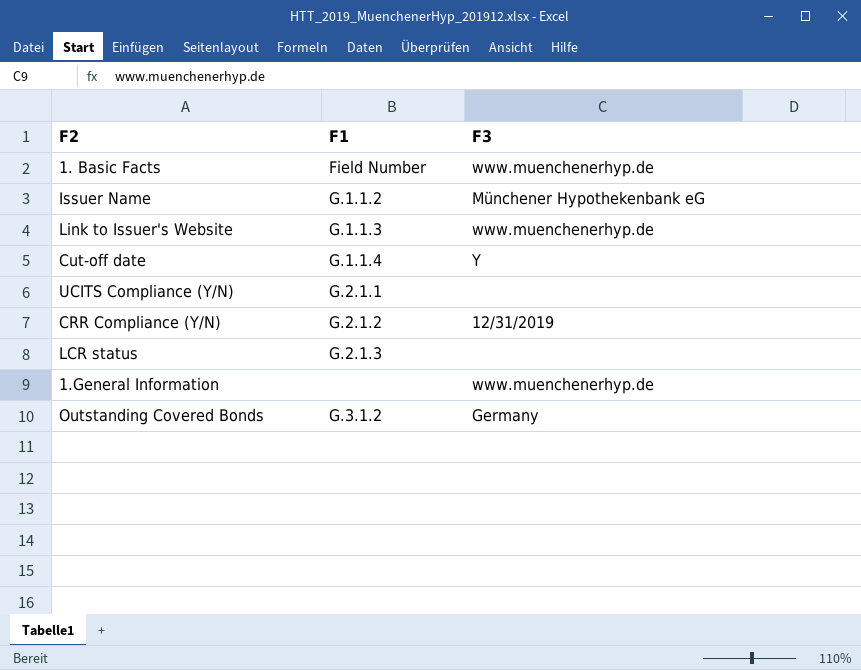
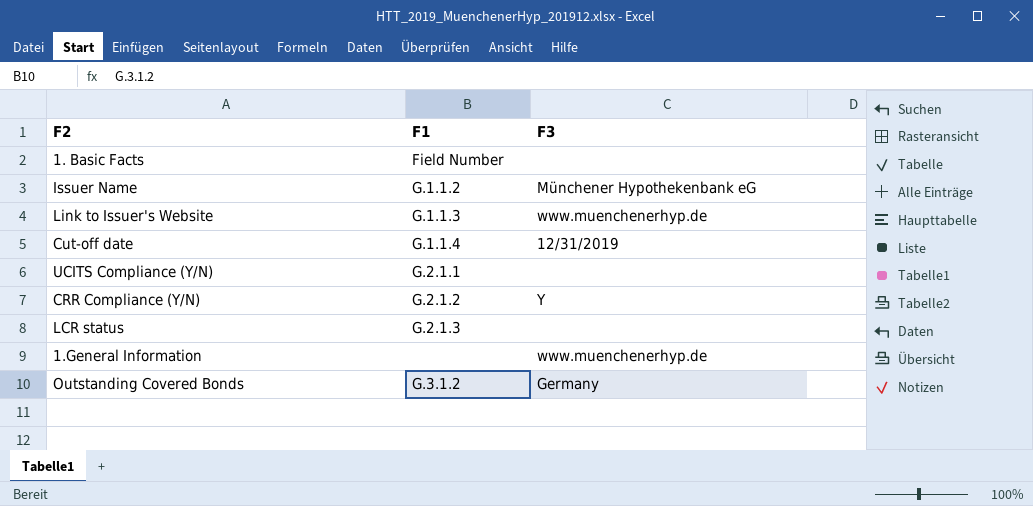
1. Basic Facts | F3: www.muenchenerhyp.de -> none
Cut-off date | F3: Y -> 12/31/2019
CRR Compliance (Y/N) | F3: 12/31/2019 -> Y

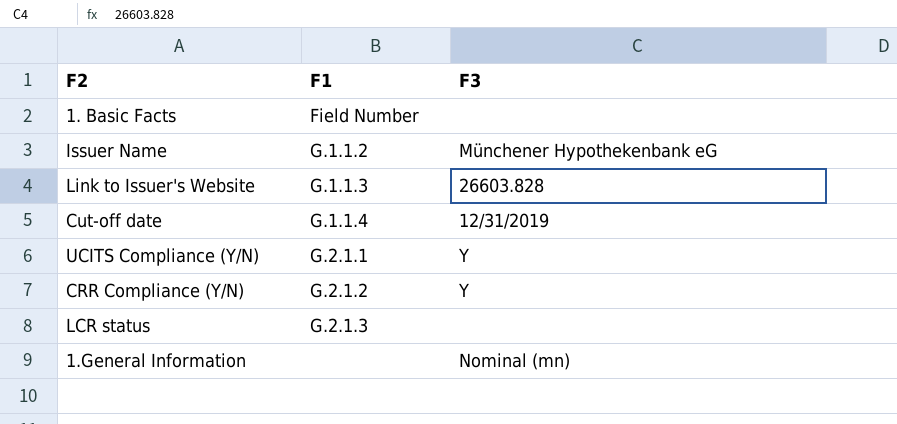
row Outstanding Covered Bonds: G.3.1.2 | Germany -> none
Link to Issuer's Website | F3: www.muenchenerhyp.de -> 26603.828
UCITS Compliance (Y/N) | F3: none -> Y
1.General Information | F3: www.muenchenerhyp.de -> Nominal (mn)

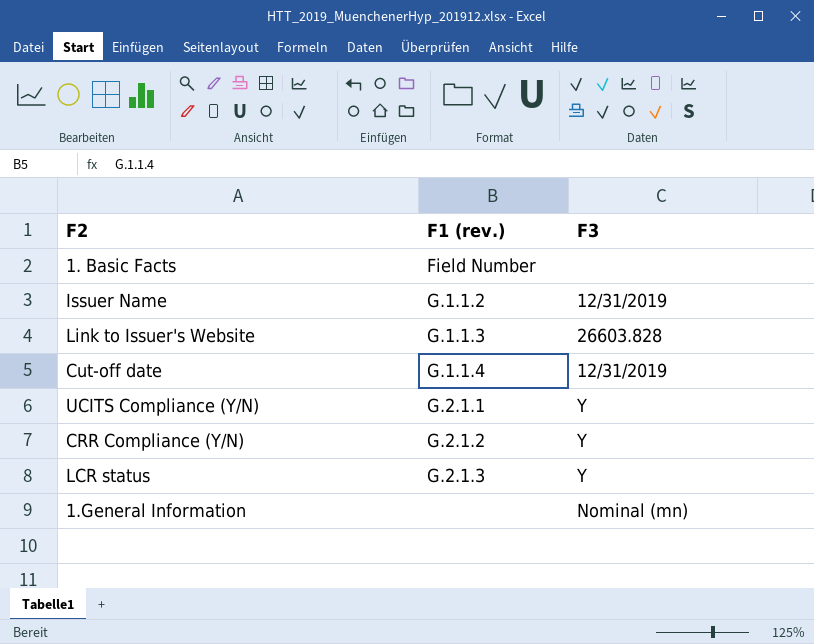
column name: F1 -> F1 (rev.)
Issuer Name | F3: Münchener Hypothekenbank eG -> 12/31/2019
LCR status | F3: none -> Y

